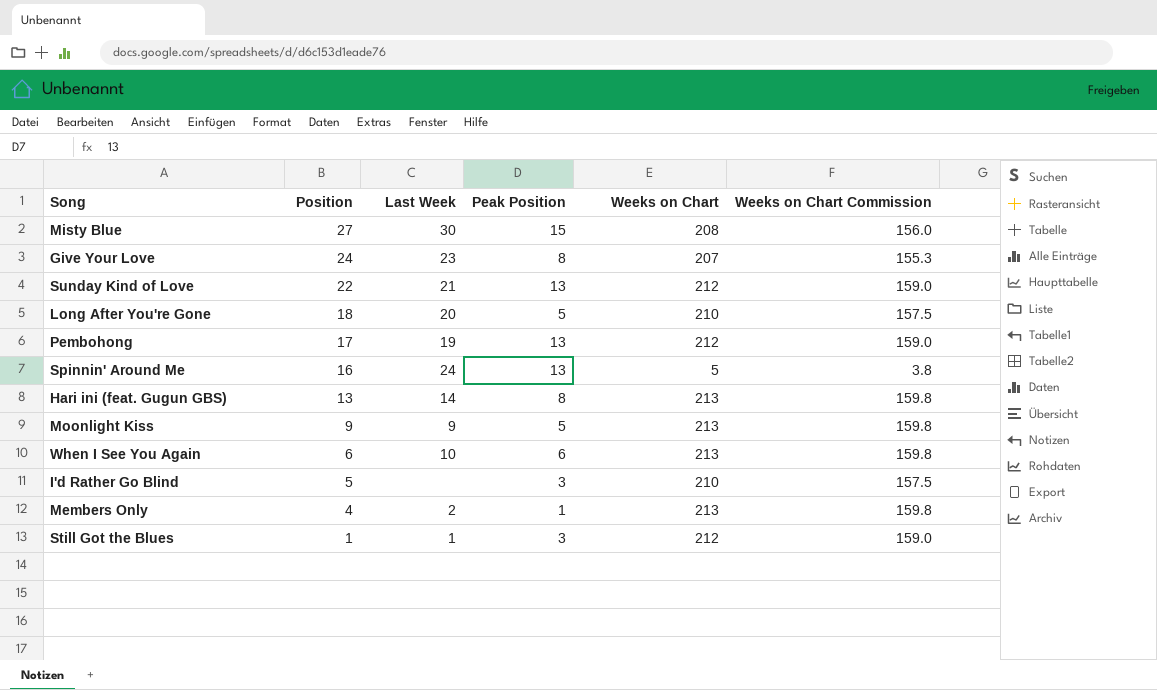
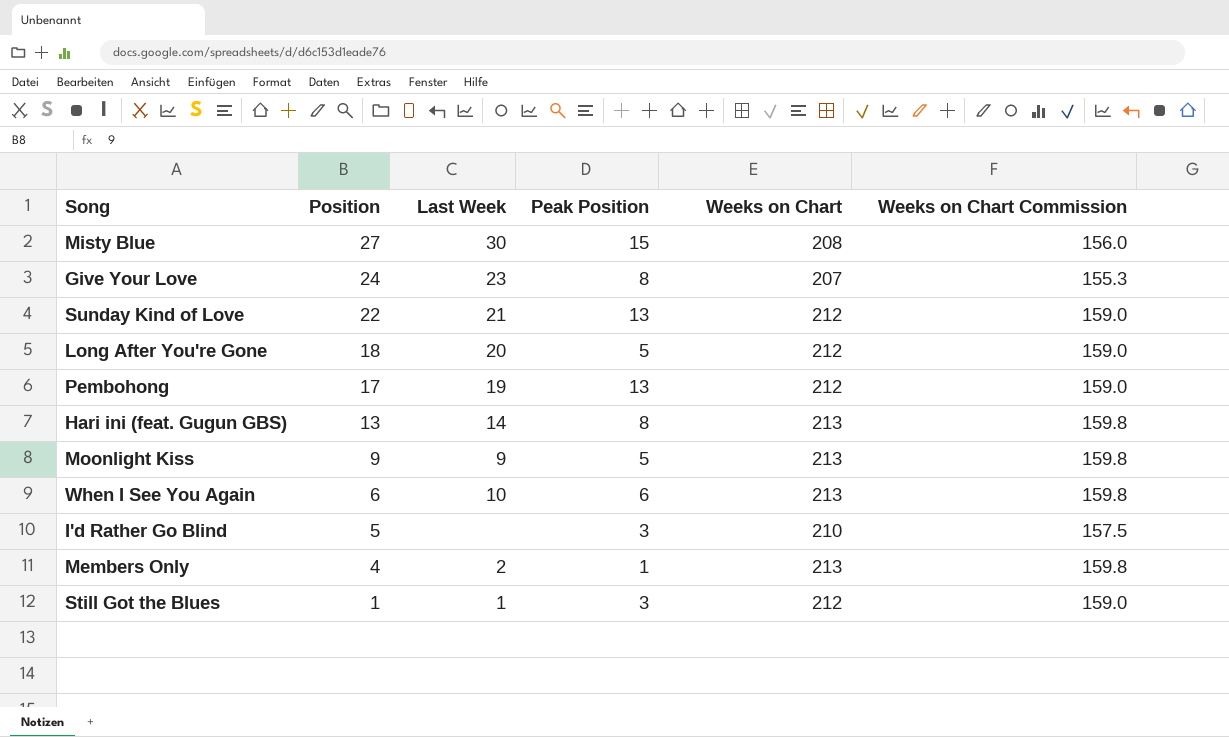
row Spinnin' Around Me: 16 | 24 | 13 | 5 | 3.8 -> none
Long After You're Gone | Weeks on Chart: 210 -> 212
Long After You're Gone | Weeks on Chart Commission: 157.5 -> 159.0

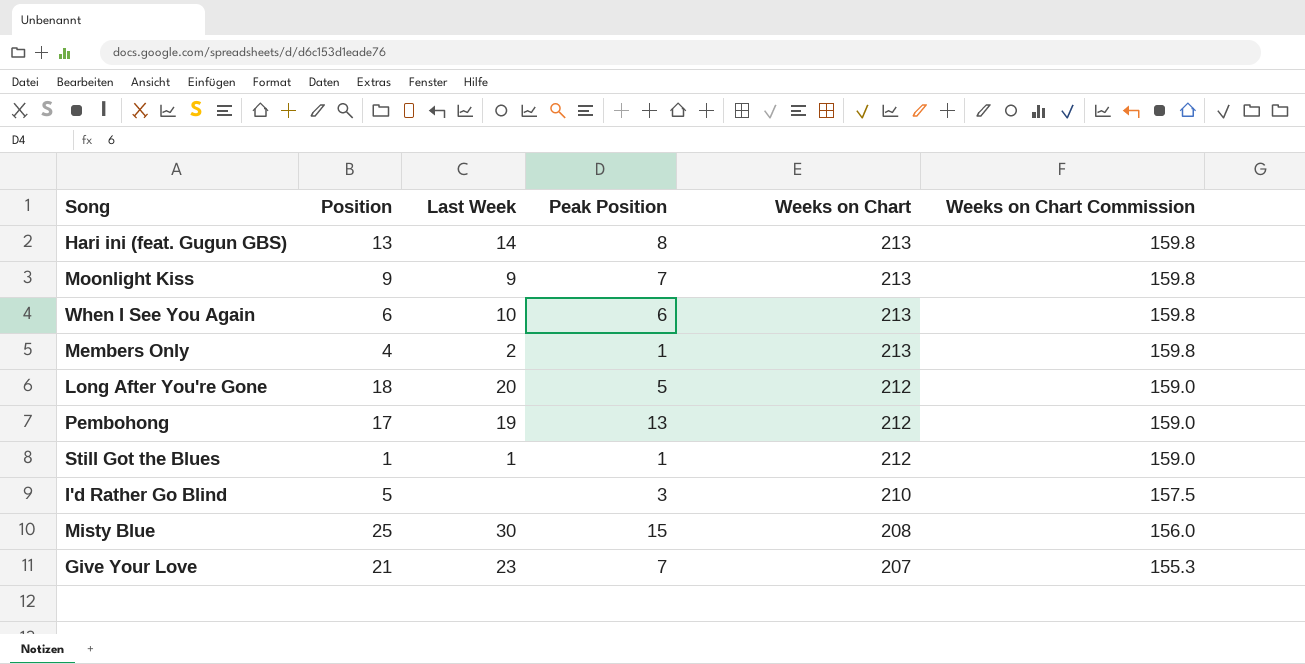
row order: Position descending -> Weeks on Chart descending
row Sunday Kind of Love: 22 | 21 | 13 | 212 | 159.0 -> none
Moonlight Kiss | Peak Position: 5 -> 7
Still Got the Blues | Peak Position: 3 -> 1
Misty Blue | Position: 27 -> 25
Give Your Love | Position: 24 -> 21
Give Your Love | Peak Position: 8 -> 7

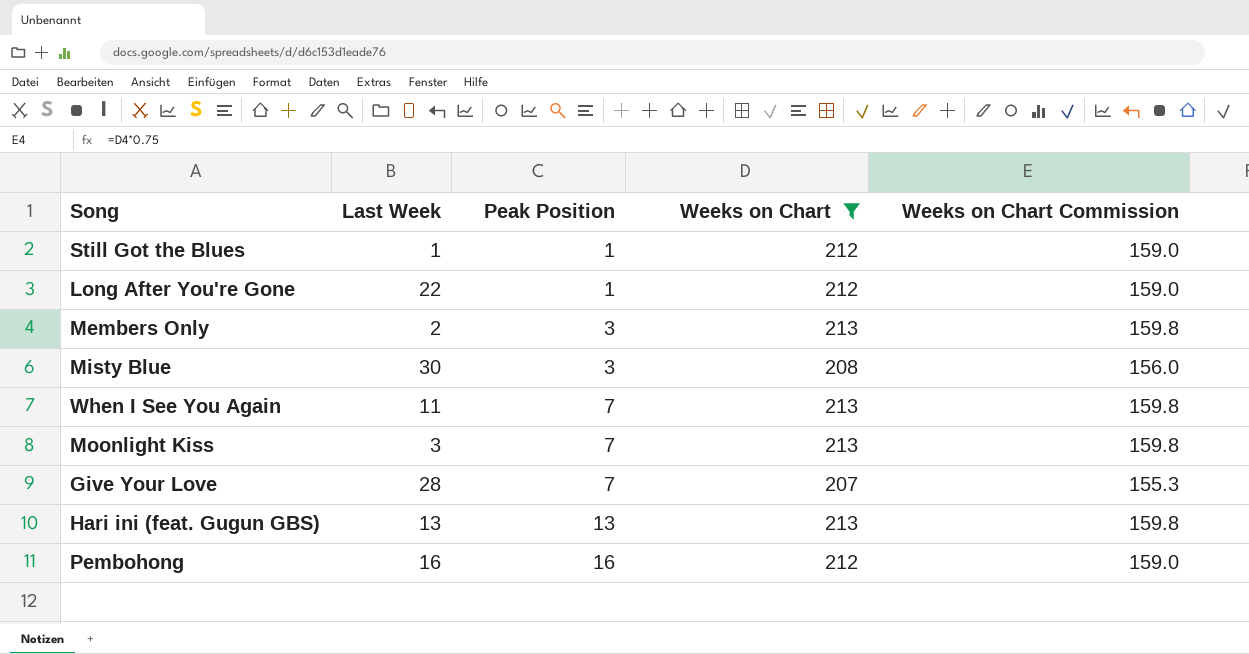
filter: none -> Weeks on Chart != 210
row order: Weeks on Chart descending -> Peak Position ascending
column Position | position: 2 -> none
Long After You're Gone | Last Week: 20 -> 22
Long After You're Gone | Peak Position: 5 -> 1
Members Only | Peak Position: 1 -> 3
Misty Blue | Peak Position: 15 -> 3
When I See You Again | Last Week: 10 -> 11
When I See You Again | Peak Position: 6 -> 7
Moonlight Kiss | Last Week: 9 -> 3
Give Your Love | Last Week: 23 -> 28
Hari ini (feat. Gugun GBS) | Last Week: 14 -> 13
Hari ini (feat. Gugun GBS) | Peak Position: 8 -> 13
Pembohong | Last Week: 19 -> 16
Pembohong | Peak Position: 13 -> 16

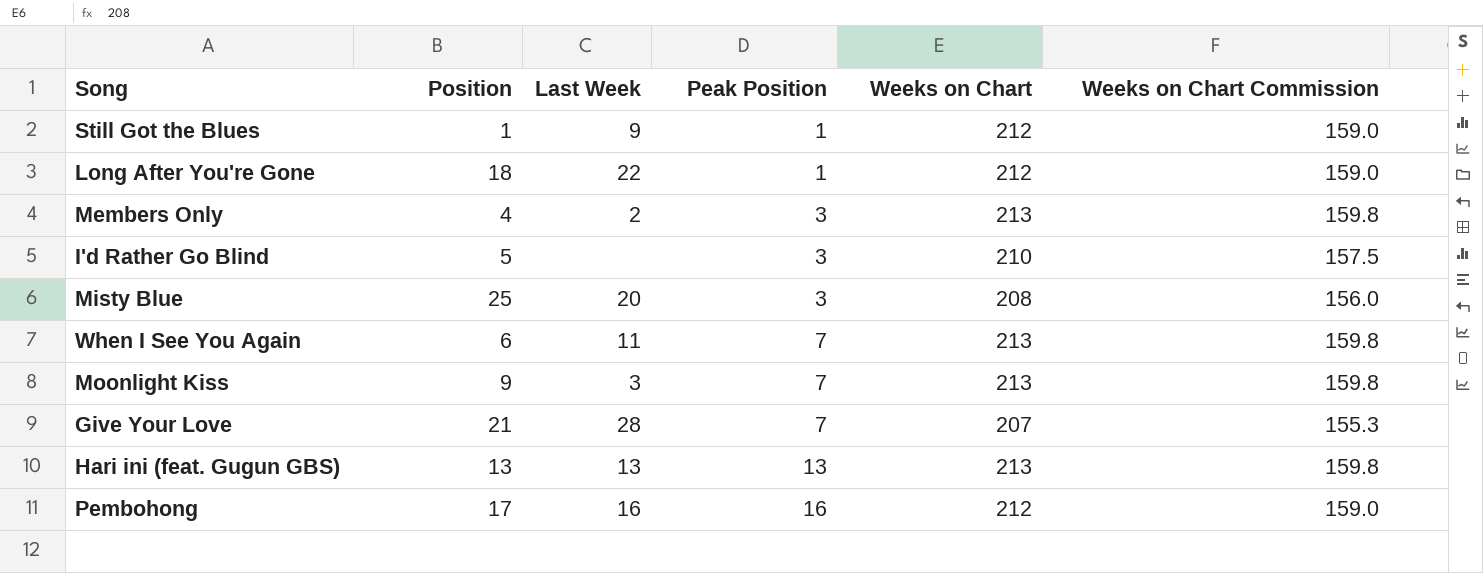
filter: Weeks on Chart != 210 -> none
column Position | position: none -> 2
Still Got the Blues | Last Week: 1 -> 9
Misty Blue | Last Week: 30 -> 20

